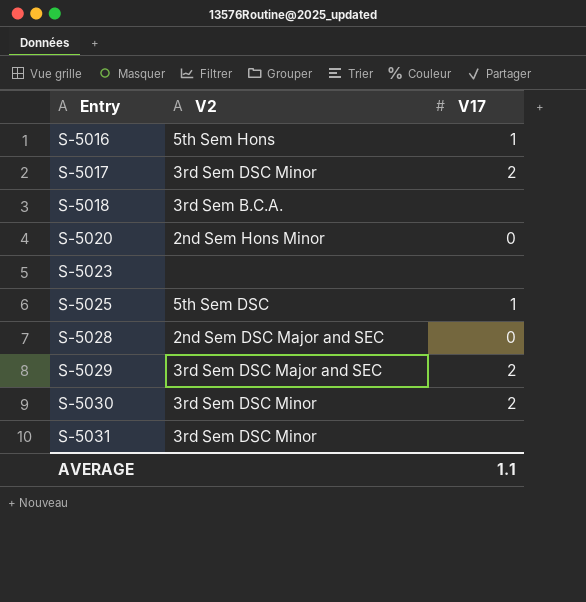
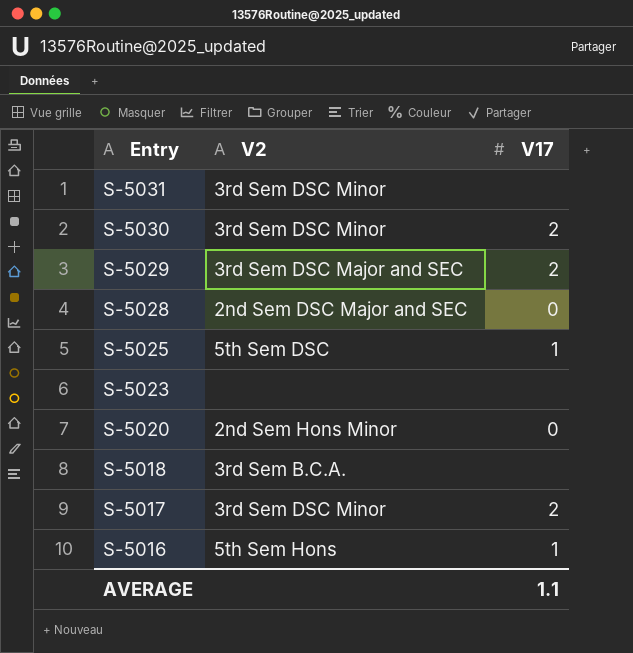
row order: Entry ascending -> Entry descending

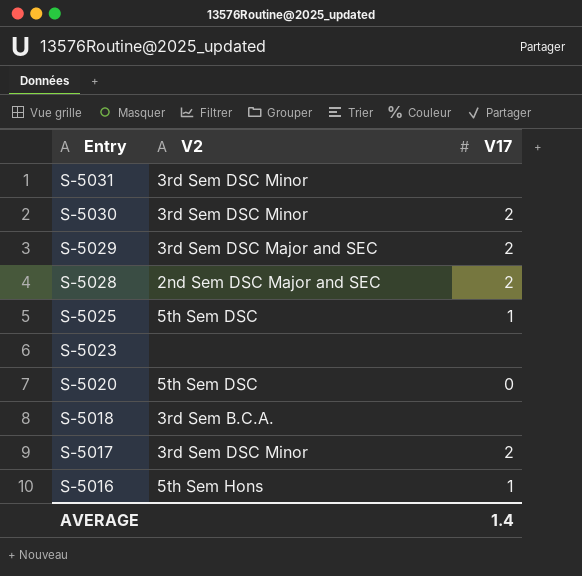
S-5028 | V17: 0 -> 2
S-5020 | V2: 2nd Sem Hons Minor -> 5th Sem DSC
AVERAGE | V17: 1.1 -> 1.4

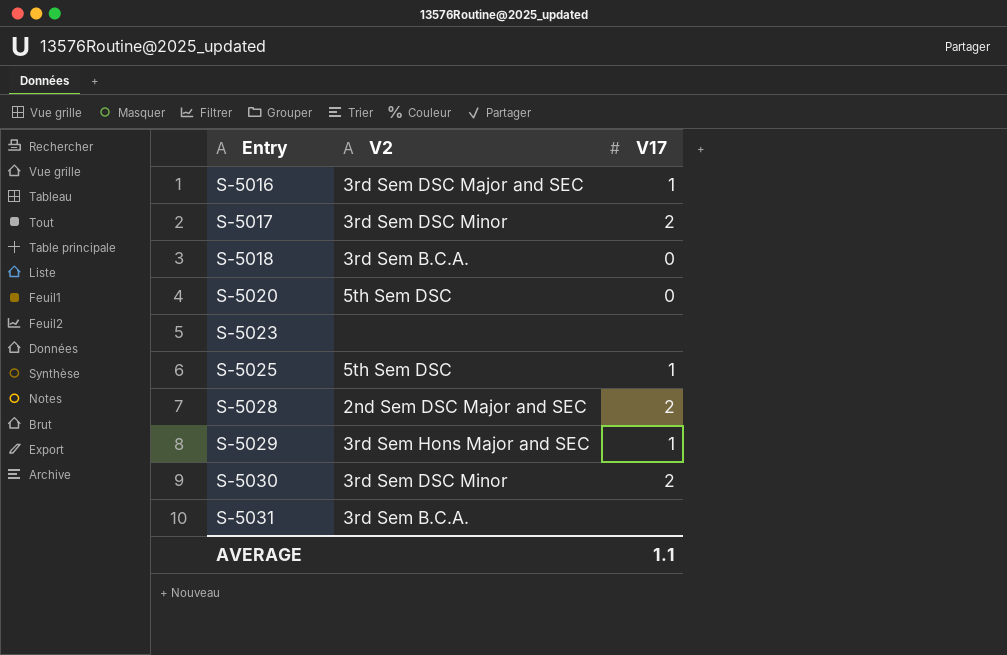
row order: Entry descending -> Entry ascending
S-5016 | V2: 5th Sem Hons -> 3rd Sem DSC Major and SEC
S-5018 | V17: none -> 0
S-5029 | V2: 3rd Sem DSC Major and SEC -> 3rd Sem Hons Major and SEC
S-5029 | V17: 2 -> 1
S-5031 | V2: 3rd Sem DSC Minor -> 3rd Sem B.C.A.
AVERAGE | V17: 1.4 -> 1.1

